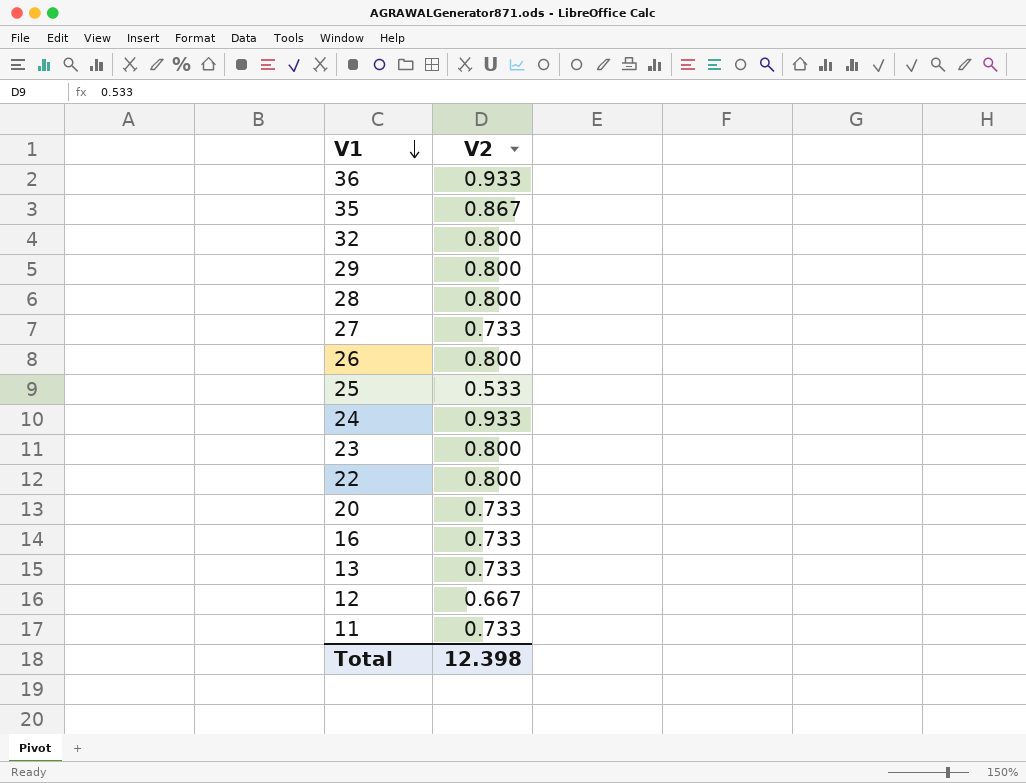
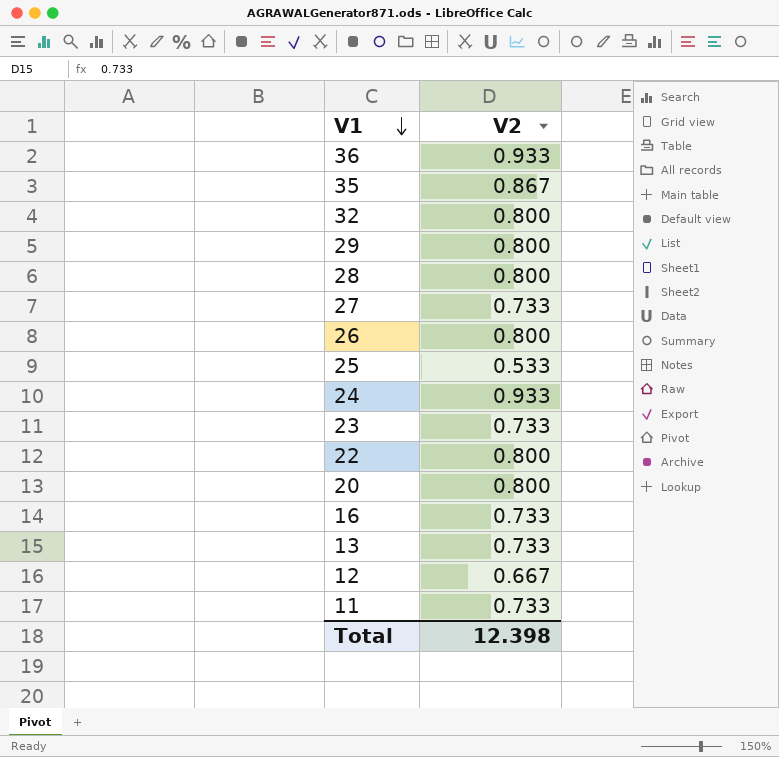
23 | V2: 0.800 -> 0.733
20 | V2: 0.733 -> 0.800

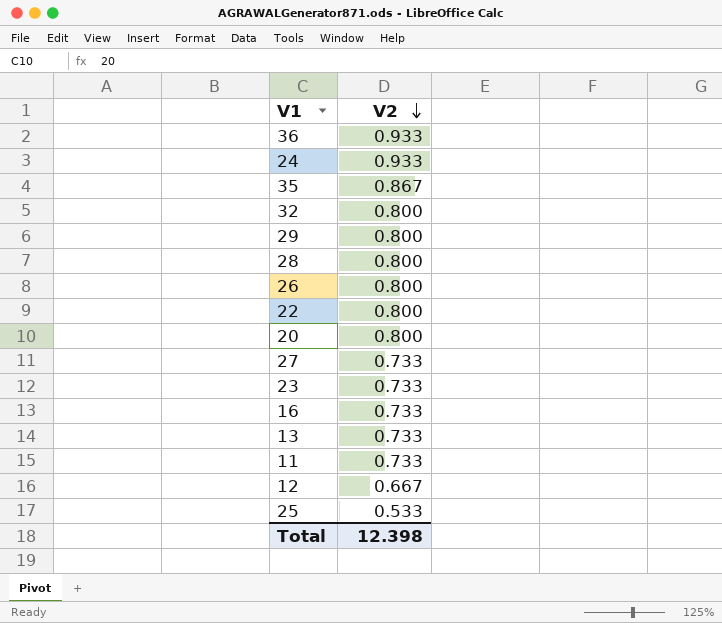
row order: V1 descending -> V2 descending

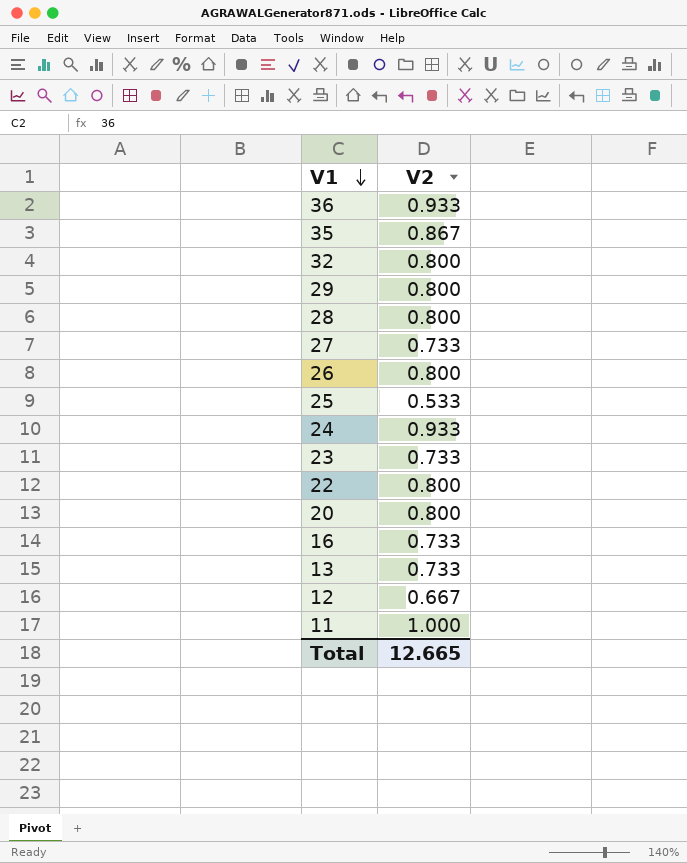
row order: V2 descending -> V1 descending
11 | V2: 0.733 -> 1.000
Total | V2: 12.398 -> 12.665

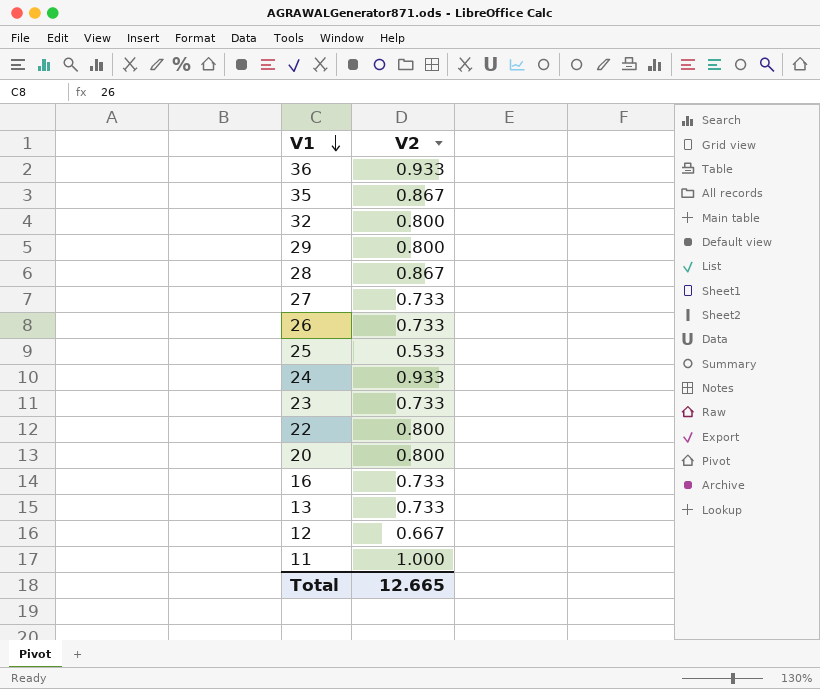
28 | V2: 0.800 -> 0.867
26 | V2: 0.800 -> 0.733

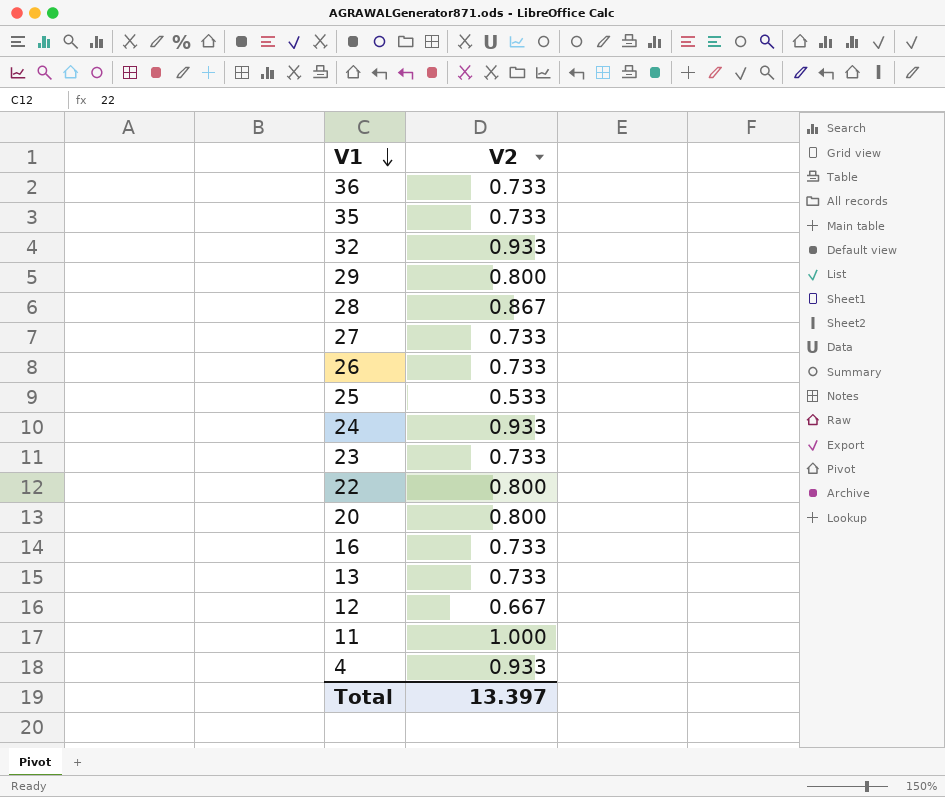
36 | V2: 0.933 -> 0.733
35 | V2: 0.867 -> 0.733
32 | V2: 0.800 -> 0.933
row 4: none -> 0.933
Total | V2: 12.665 -> 13.397

